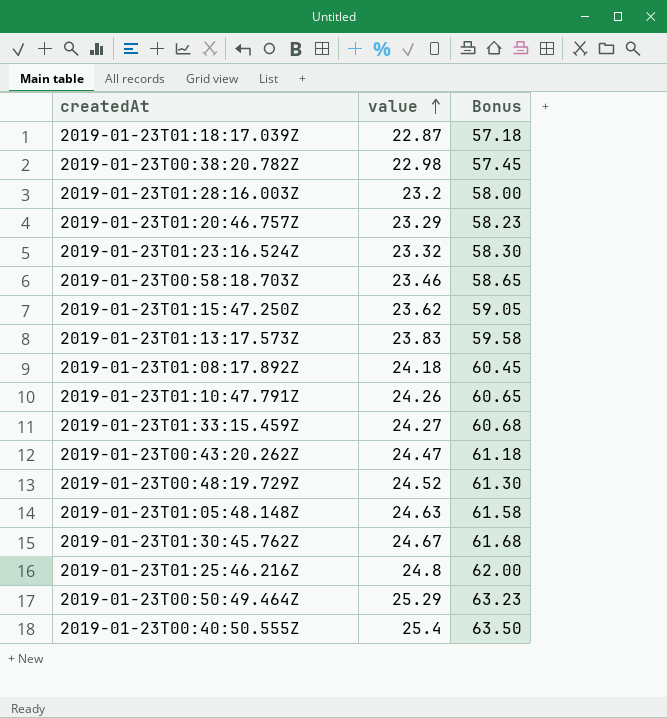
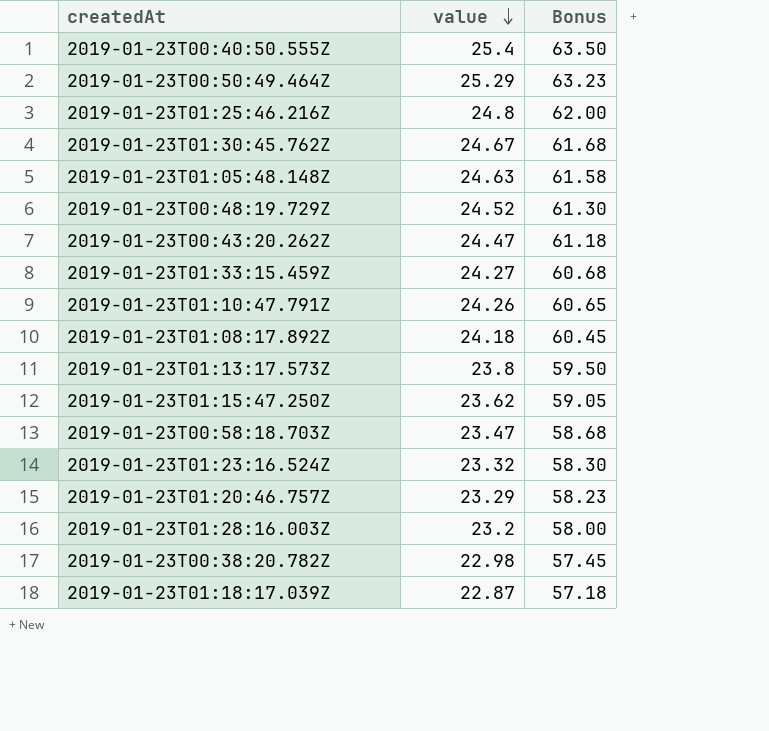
row order: value ascending -> value descending
2019-01-23T01:13:17.573Z | value: 23.83 -> 23.8
2019-01-23T01:13:17.573Z | Bonus: 59.58 -> 59.50
2019-01-23T00:58:18.703Z | value: 23.46 -> 23.47
2019-01-23T00:58:18.703Z | Bonus: 58.65 -> 58.68

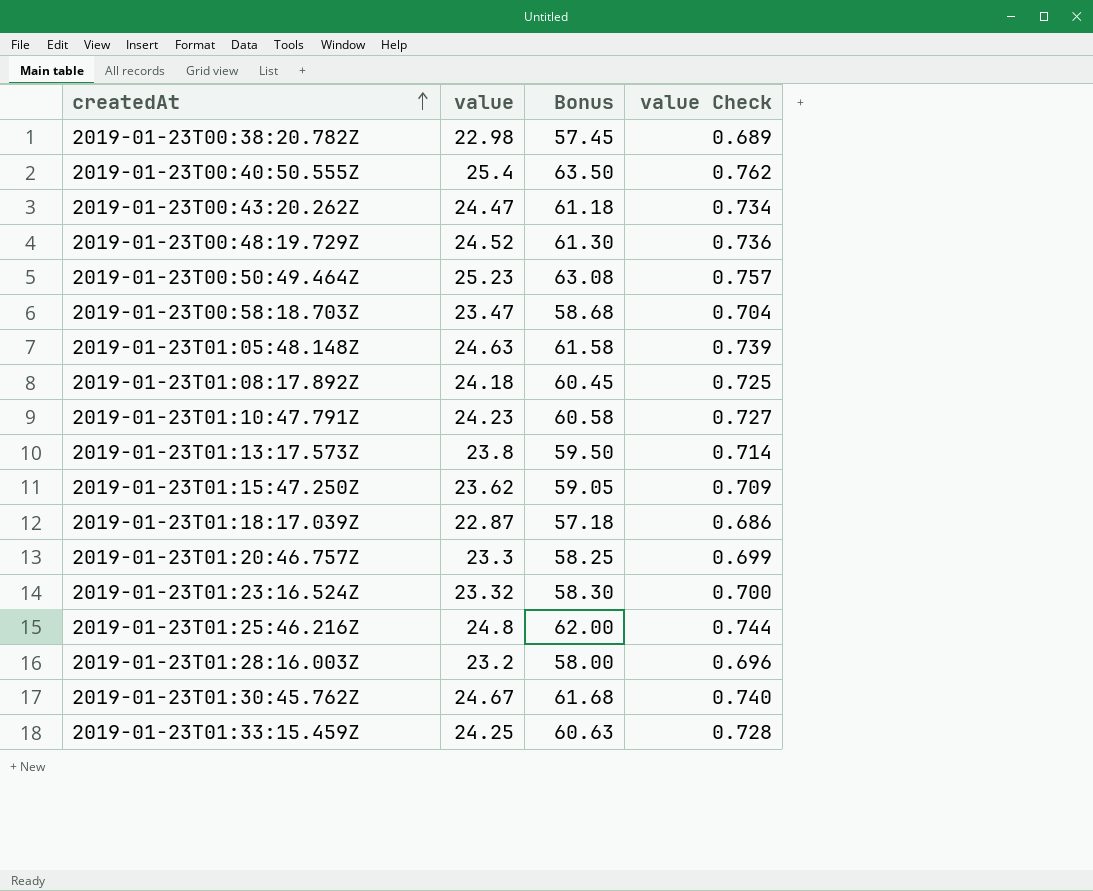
row order: value descending -> createdAt ascending
column value Check | formula: none -> [value] * 0.03
2019-01-23T00:50:49.464Z | value: 25.29 -> 25.23
2019-01-23T00:50:49.464Z | Bonus: 63.23 -> 63.08
2019-01-23T01:10:47.791Z | value: 24.26 -> 24.23
2019-01-23T01:10:47.791Z | Bonus: 60.65 -> 60.58
2019-01-23T01:20:46.757Z | value: 23.29 -> 23.3
2019-01-23T01:20:46.757Z | Bonus: 58.23 -> 58.25
2019-01-23T01:33:15.459Z | value: 24.27 -> 24.25
2019-01-23T01:33:15.459Z | Bonus: 60.68 -> 60.63

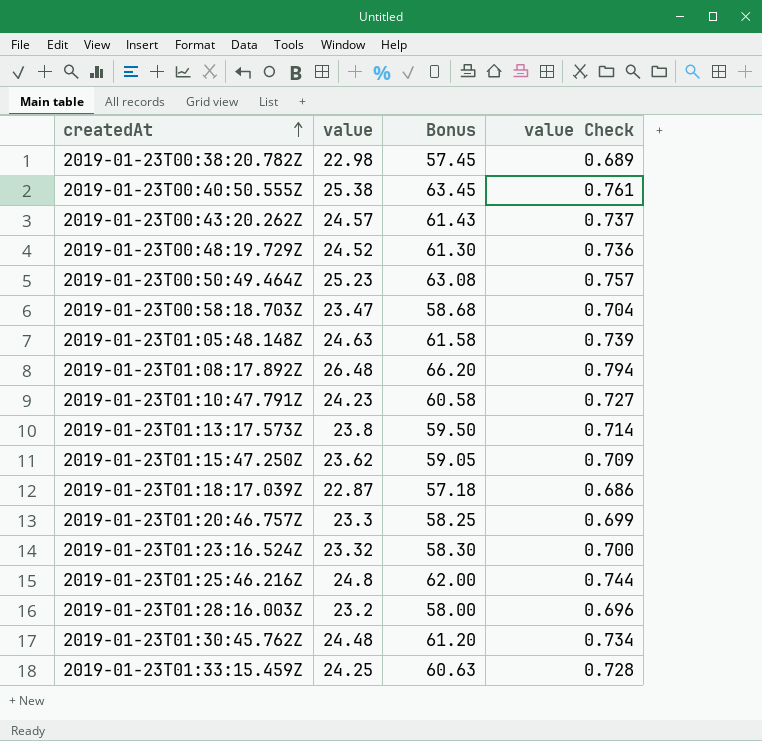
2019-01-23T00:40:50.555Z | value: 25.4 -> 25.38
2019-01-23T00:40:50.555Z | Bonus: 63.50 -> 63.45
2019-01-23T00:40:50.555Z | value Check: 0.762 -> 0.761
2019-01-23T00:43:20.262Z | value: 24.47 -> 24.57
2019-01-23T00:43:20.262Z | Bonus: 61.18 -> 61.43
2019-01-23T00:43:20.262Z | value Check: 0.734 -> 0.737
2019-01-23T01:08:17.892Z | value: 24.18 -> 26.48
2019-01-23T01:08:17.892Z | Bonus: 60.45 -> 66.20
2019-01-23T01:08:17.892Z | value Check: 0.725 -> 0.794
2019-01-23T01:30:45.762Z | value: 24.67 -> 24.48
2019-01-23T01:30:45.762Z | Bonus: 61.68 -> 61.20
2019-01-23T01:30:45.762Z | value Check: 0.740 -> 0.734

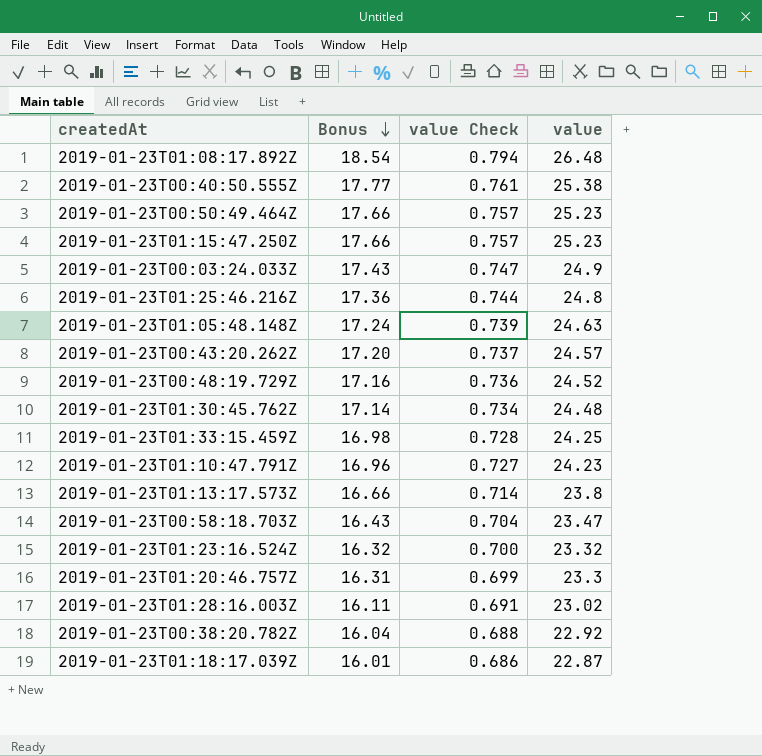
row order: createdAt ascending -> Bonus descending
column Bonus | formula: [value] * 2.5 -> [value] * 0.7
column value | position: 2 -> 4
2019-01-23T01:15:47.250Z | value Check: 0.709 -> 0.757
2019-01-23T01:15:47.250Z | value: 23.62 -> 25.23
row 2019-01-23T00:03:24.033Z: none -> 17.43 | 0.747 | 24.9
2019-01-23T01:28:16.003Z | value Check: 0.696 -> 0.691
2019-01-23T01:28:16.003Z | value: 23.2 -> 23.02
2019-01-23T00:38:20.782Z | value Check: 0.689 -> 0.688
2019-01-23T00:38:20.782Z | value: 22.98 -> 22.92

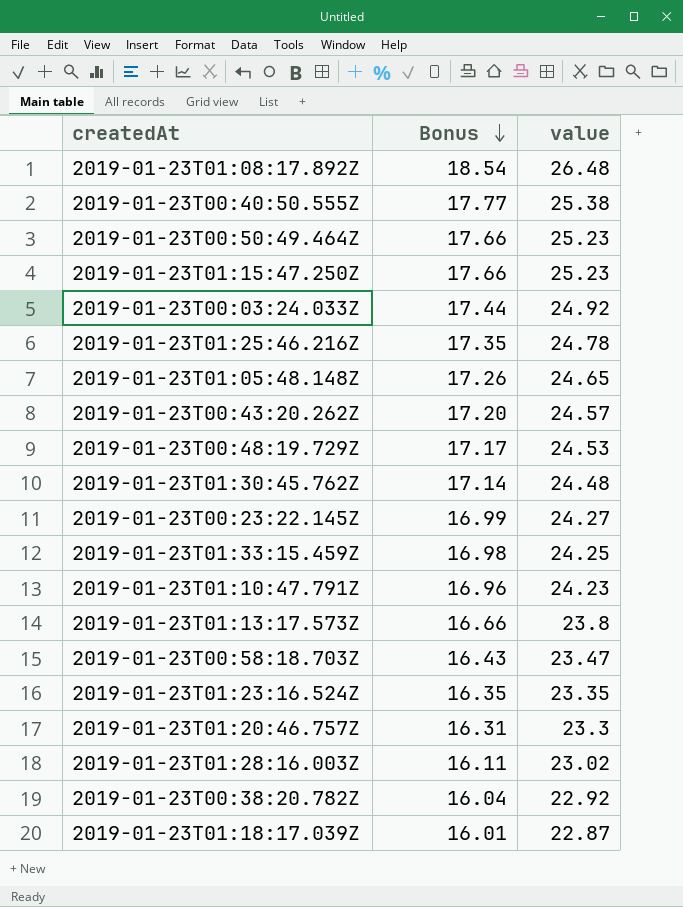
column value Check | formula: [value] * 0.03 -> none
2019-01-23T00:03:24.033Z | Bonus: 17.43 -> 17.44
2019-01-23T00:03:24.033Z | value: 24.9 -> 24.92
2019-01-23T01:25:46.216Z | Bonus: 17.36 -> 17.35
2019-01-23T01:25:46.216Z | value: 24.8 -> 24.78
2019-01-23T01:05:48.148Z | Bonus: 17.24 -> 17.26
2019-01-23T01:05:48.148Z | value: 24.63 -> 24.65
2019-01-23T00:48:19.729Z | Bonus: 17.16 -> 17.17
2019-01-23T00:48:19.729Z | value: 24.52 -> 24.53
row 2019-01-23T00:23:22.145Z: none -> 16.99 | 24.27
2019-01-23T01:23:16.524Z | Bonus: 16.32 -> 16.35
2019-01-23T01:23:16.524Z | value: 23.32 -> 23.35

